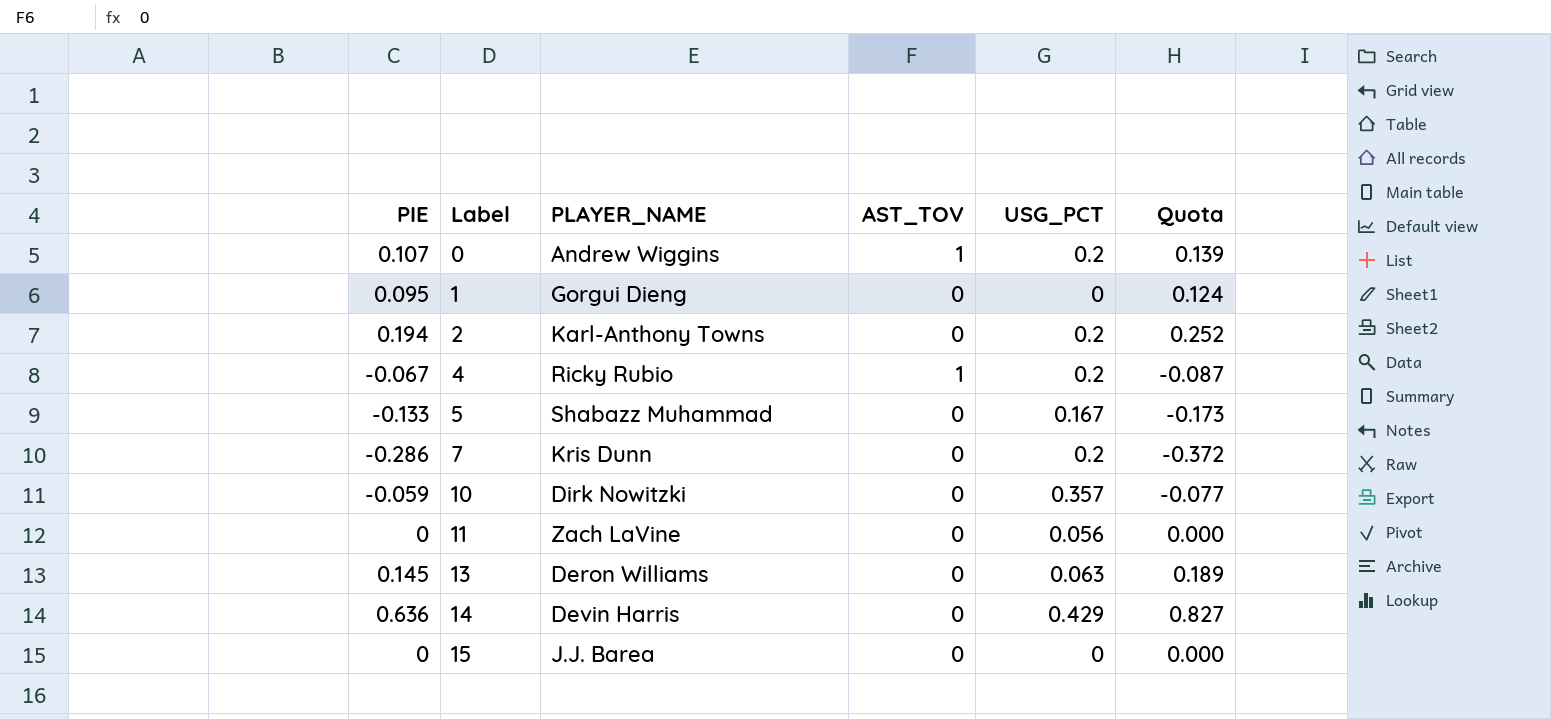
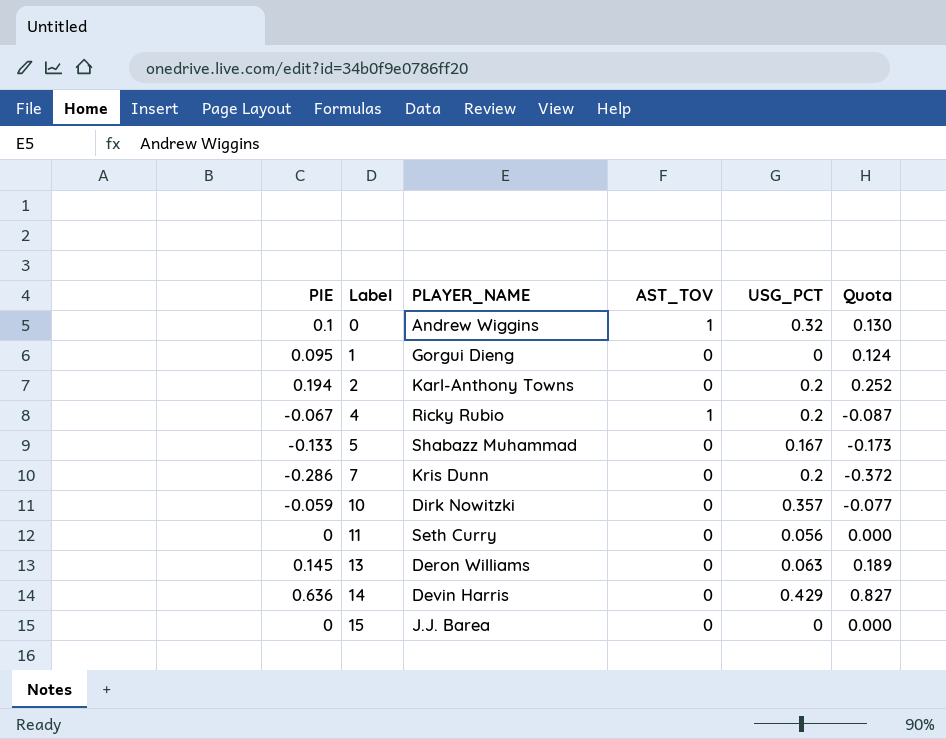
0 | PIE: 0.107 -> 0.1
0 | USG_PCT: 0.2 -> 0.32
0 | Quota: 0.139 -> 0.130
11 | PLAYER_NAME: Zach LaVine -> Seth Curry

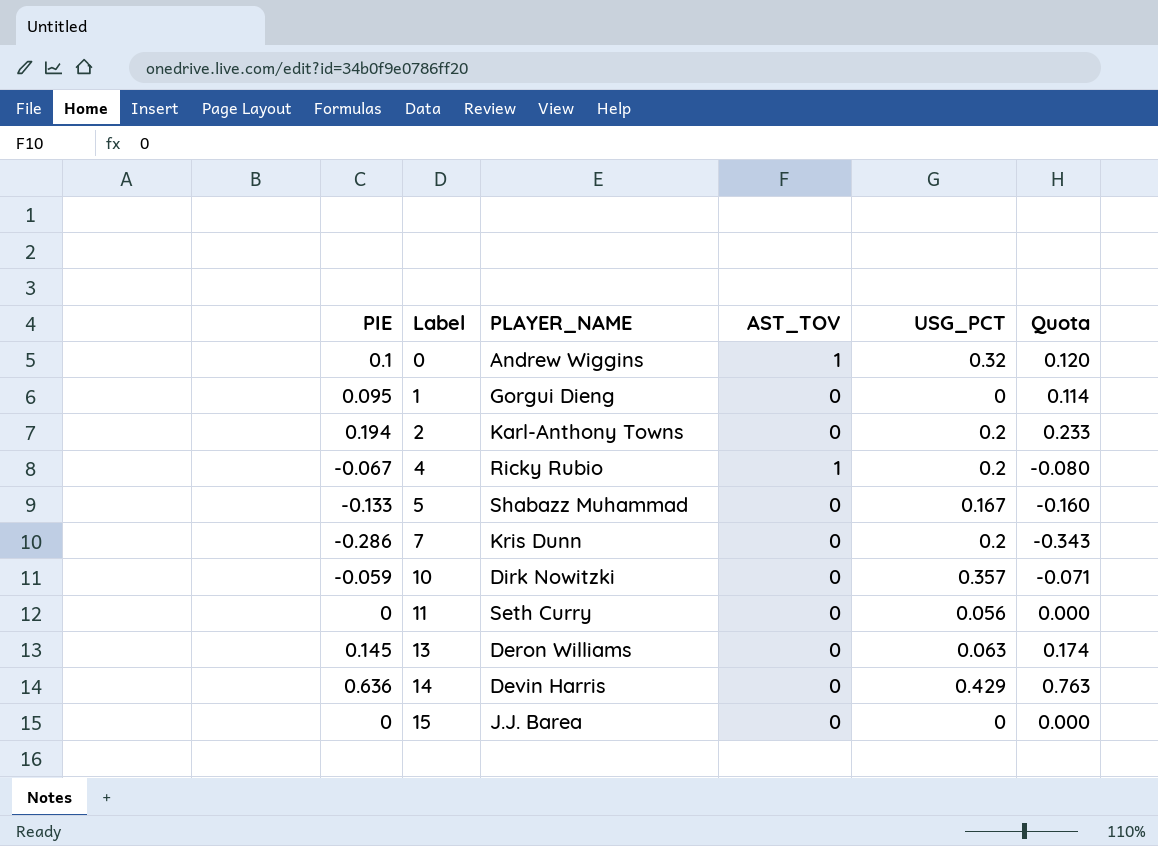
column Quota | formula: [PIE] * 1.3 -> [PIE] * 1.2

